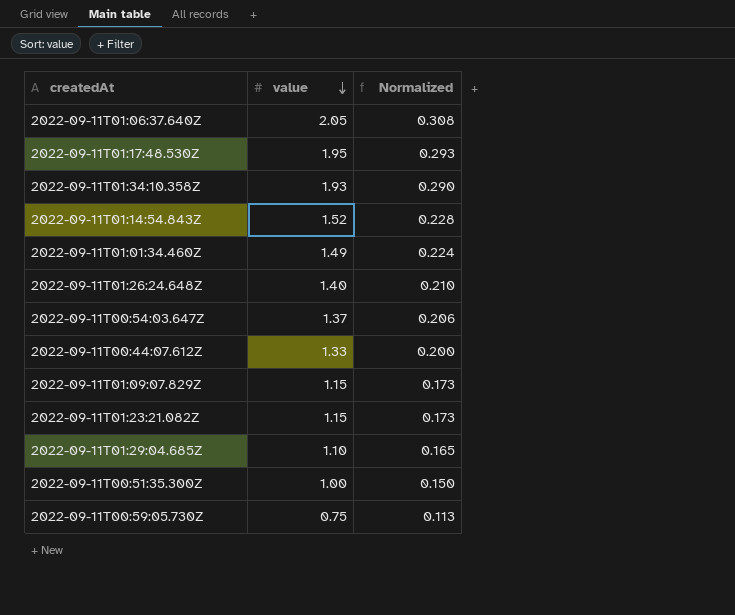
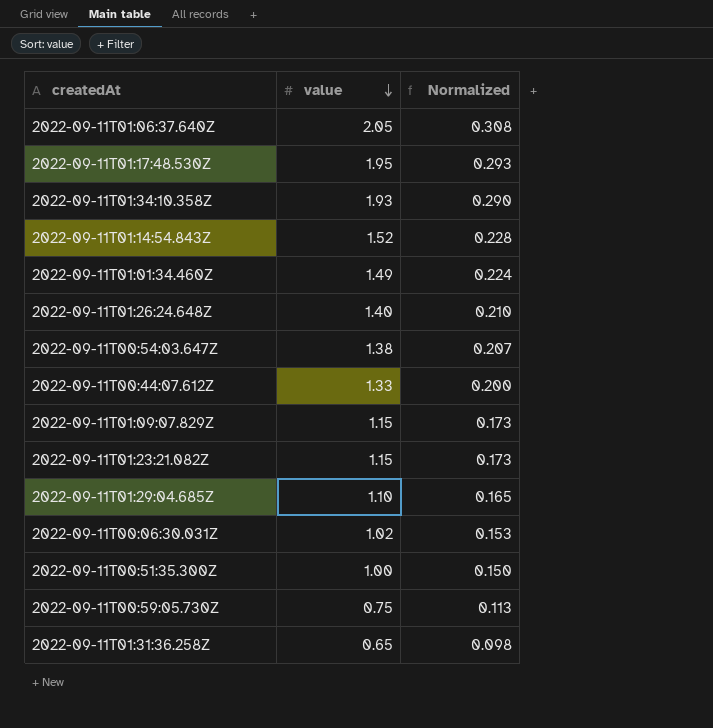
2022-09-11T00:54:03.647Z | value: 1.37 -> 1.38
2022-09-11T00:54:03.647Z | Normalized: 0.206 -> 0.207
row 2022-09-11T00:06:30.031Z: none -> 1.02 | 0.153
row 2022-09-11T01:31:36.258Z: none -> 0.65 | 0.098

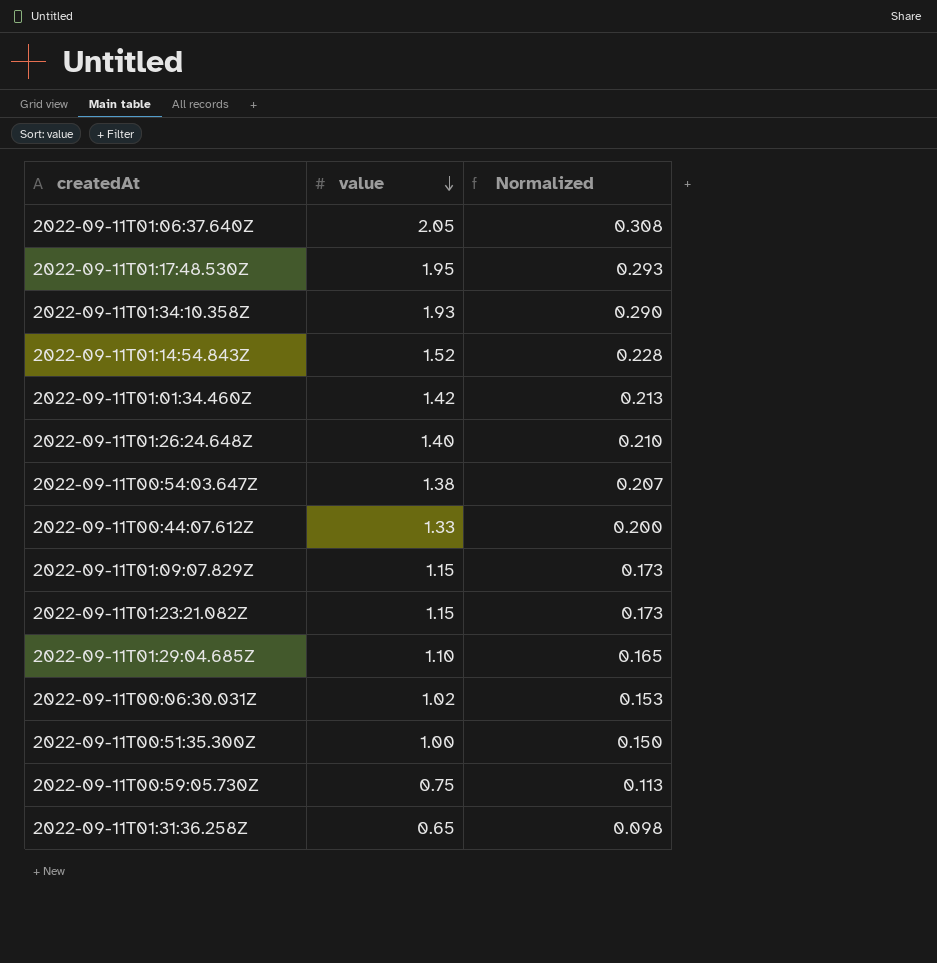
2022-09-11T01:01:34.460Z | value: 1.49 -> 1.42
2022-09-11T01:01:34.460Z | Normalized: 0.224 -> 0.213

